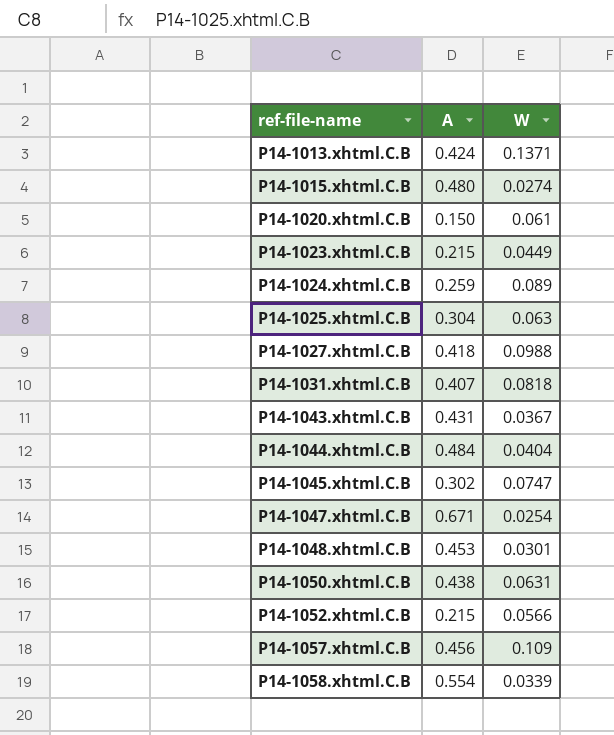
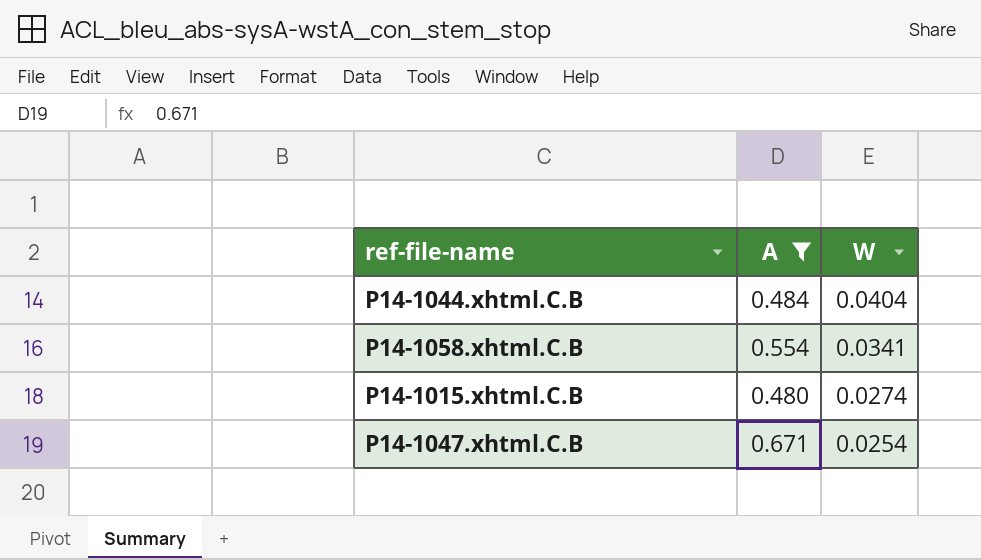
filter: none -> A >= 0.480
row order: ref-file-name ascending -> W descending
P14-1058.xhtml.C.B | W: 0.0339 -> 0.0341

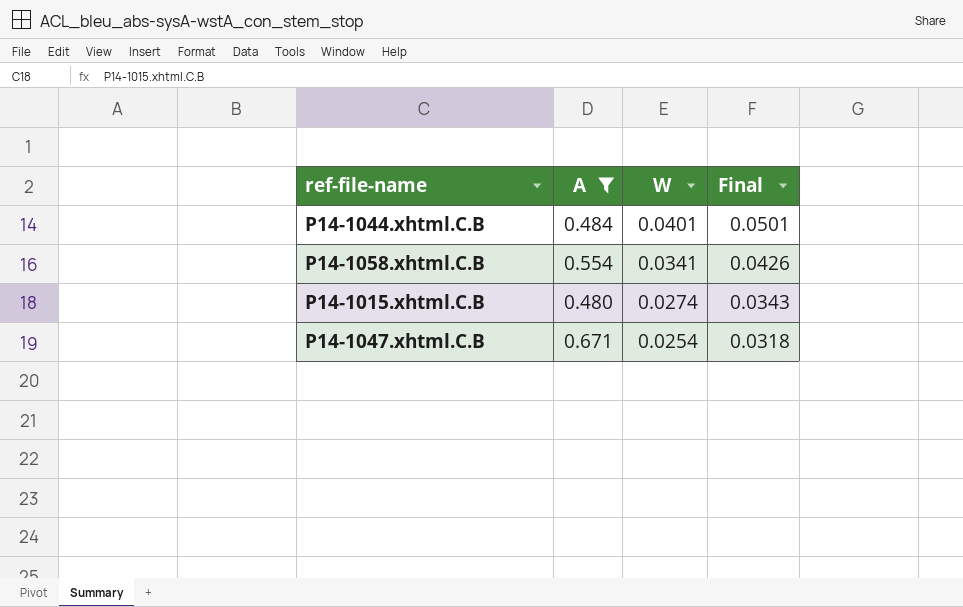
column Final | formula: none -> [W] * 1.25
P14-1044.xhtml.C.B | W: 0.0404 -> 0.0401

